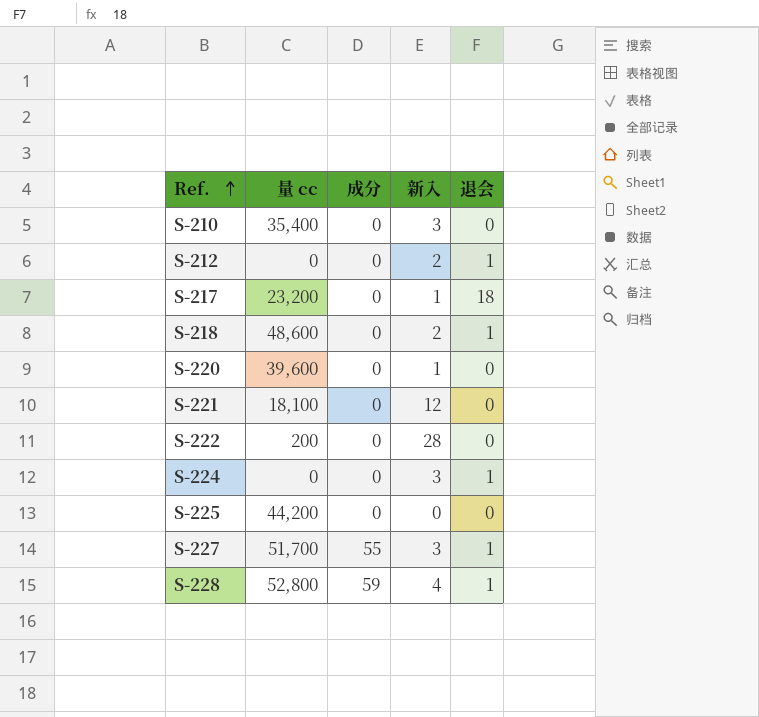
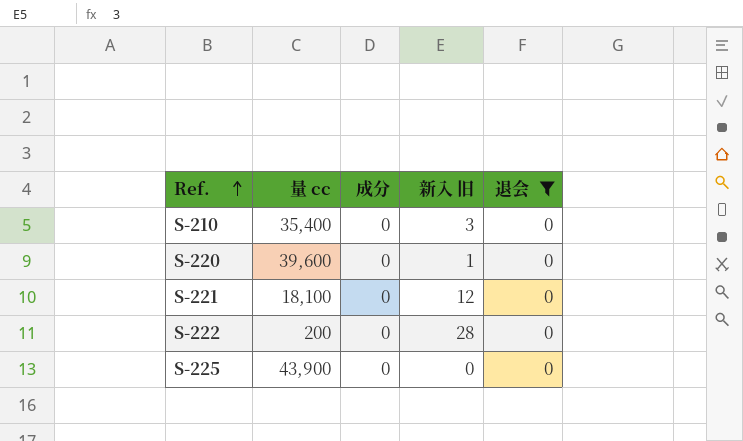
filter: none -> 退会 = 0
column name: 新入 -> 新入 旧
S-225 | 量 cc: 44,200 -> 43,900

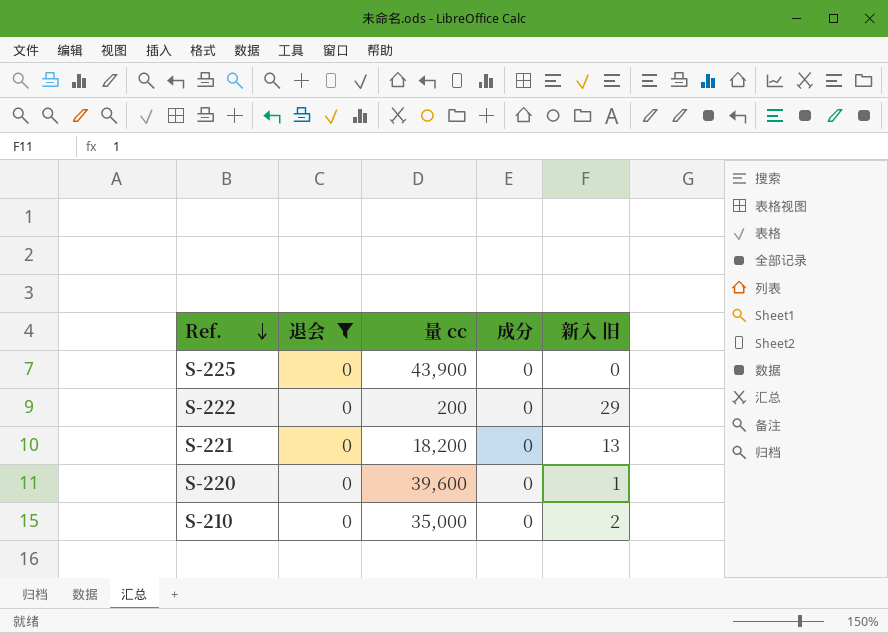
row order: Ref. ascending -> Ref. descending
column 退会 | position: 5 -> 2
S-222 | 新入 旧: 28 -> 29
S-221 | 量 cc: 18,100 -> 18,200
S-221 | 新入 旧: 12 -> 13
S-210 | 量 cc: 35,400 -> 35,000
S-210 | 新入 旧: 3 -> 2

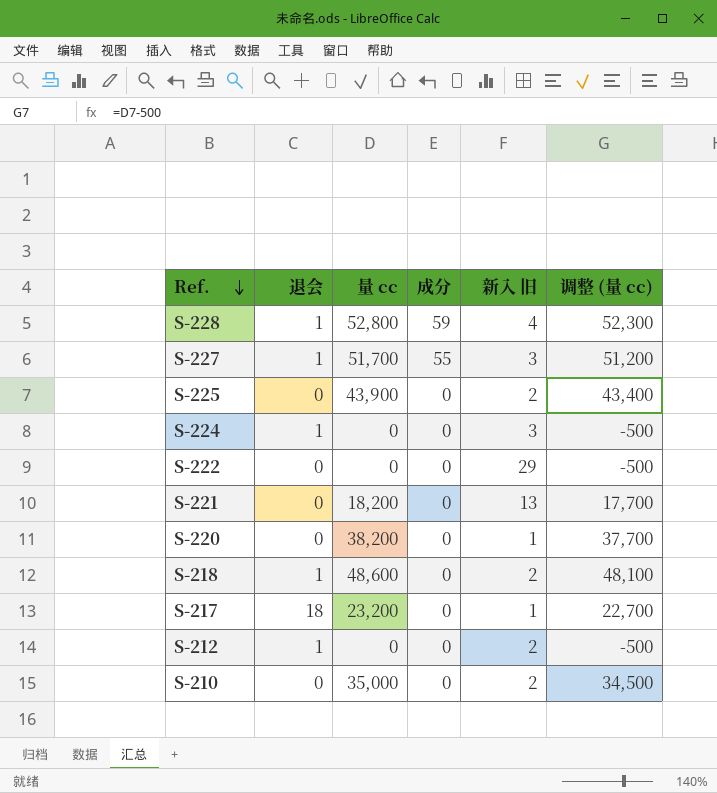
filter: 退会 = 0 -> none
column 调整 (量 cc) | formula: none -> [量 cc] - 500
S-225 | 新入 旧: 0 -> 2
S-222 | 量 cc: 200 -> 0
S-220 | 量 cc: 39,600 -> 38,200

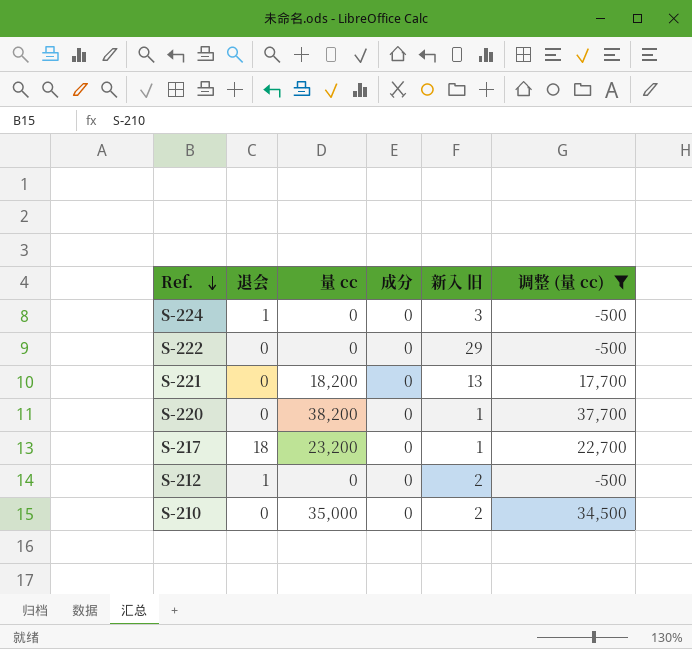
filter: none -> 调整 (量 cc) <= 37,700

